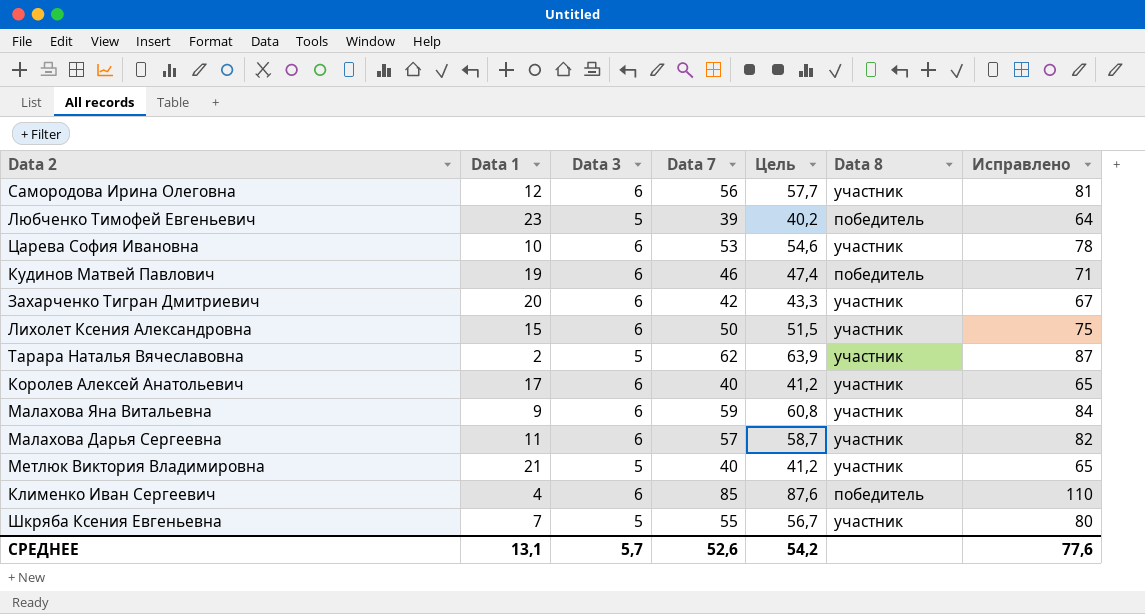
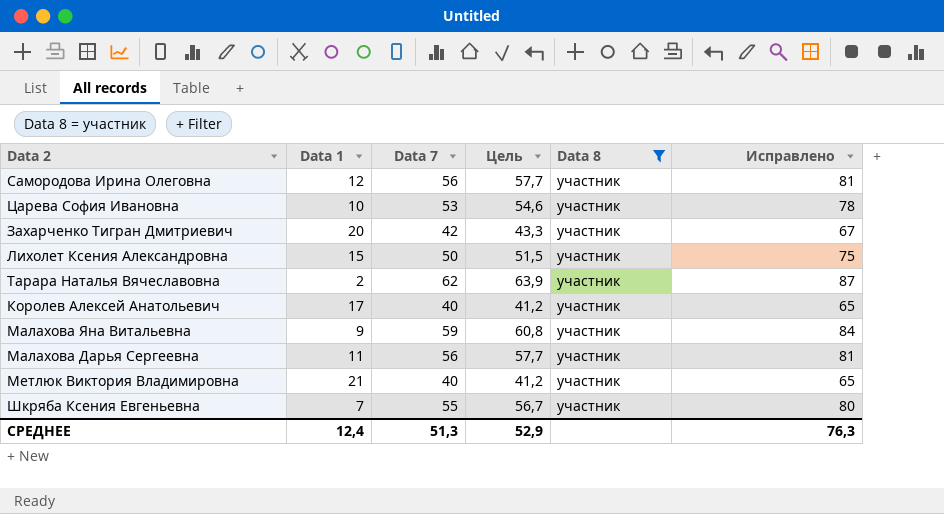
filter: none -> Data 8 = участник
column Data 3 | position: 3 -> none
Малахова Дарья Сергеевна | Data 7: 57 -> 56
Малахова Дарья Сергеевна | Цель: 58,7 -> 57,7
Малахова Дарья Сергеевна | Исправлено: 82 -> 81
СРЕДНЕЕ | Data 1: 13,1 -> 12,4
СРЕДНЕЕ | Data 7: 52,6 -> 51,3
СРЕДНЕЕ | Цель: 54,2 -> 52,9
СРЕДНЕЕ | Исправлено: 77,6 -> 76,3

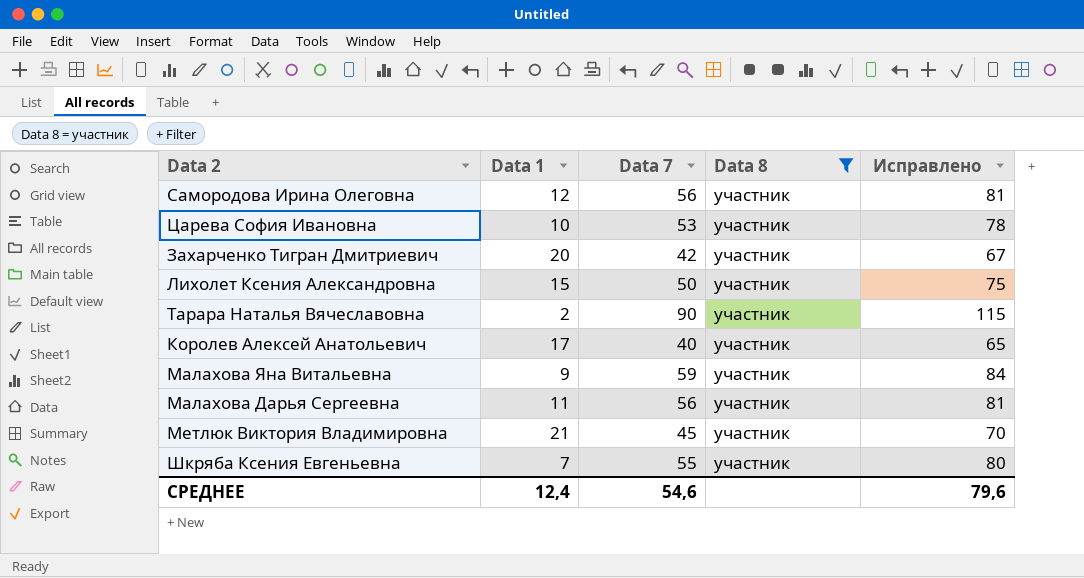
column Цель | formula: [Data 7] * 1,03 -> none
Тарара Наталья Вячеславовна | Data 7: 62 -> 90
Тарара Наталья Вячеславовна | Исправлено: 87 -> 115
Метлюк Виктория Владимировна | Data 7: 40 -> 45
Метлюк Виктория Владимировна | Исправлено: 65 -> 70
СРЕДНЕЕ | Data 7: 51,3 -> 54,6
СРЕДНЕЕ | Исправлено: 76,3 -> 79,6

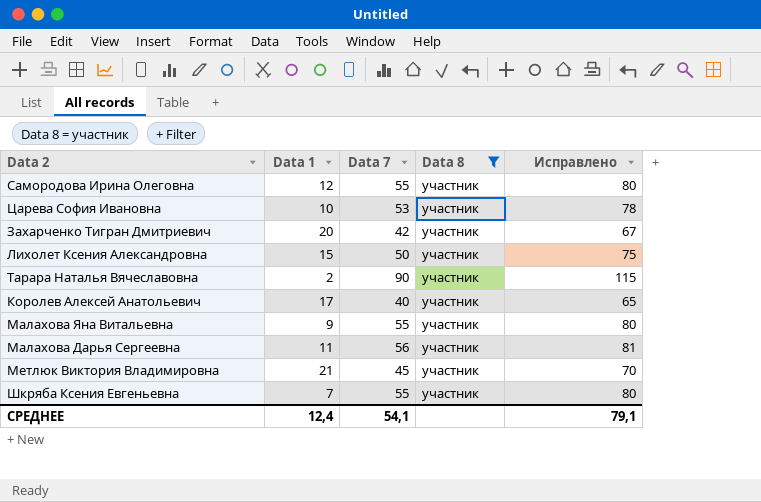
Самородова Ирина Олеговна | Data 7: 56 -> 55
Самородова Ирина Олеговна | Исправлено: 81 -> 80
Малахова Яна Витальевна | Data 7: 59 -> 55
Малахова Яна Витальевна | Исправлено: 84 -> 80
СРЕДНЕЕ | Data 7: 54,6 -> 54,1
СРЕДНЕЕ | Исправлено: 79,6 -> 79,1

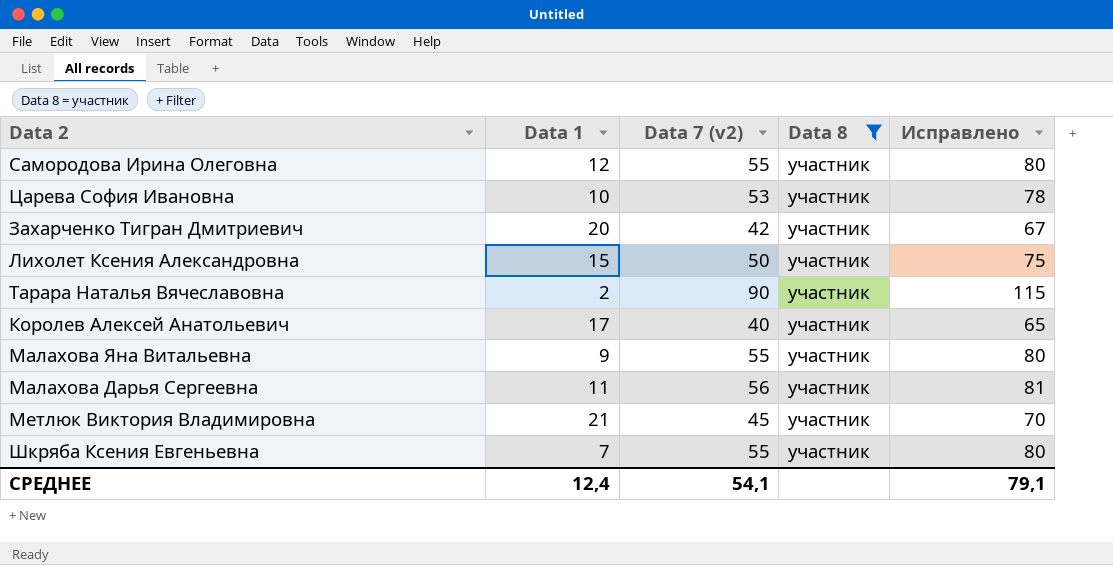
column name: Data 7 -> Data 7 (v2)

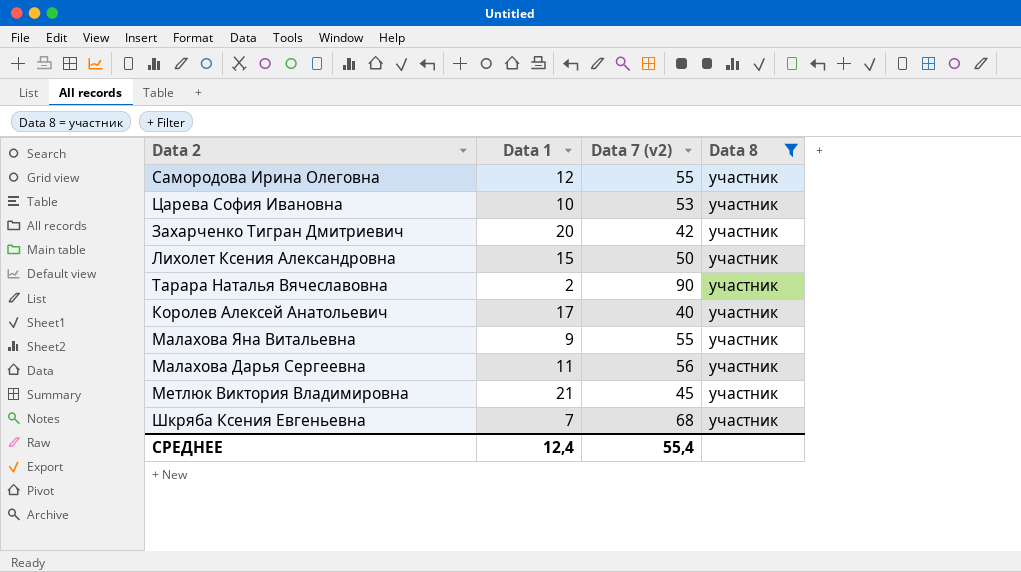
column Исправлено | formula: [Data 7 (v2)] + 25 -> none
Шкряба Ксения Евгеньевна | Data 7 (v2): 55 -> 68
СРЕДНЕЕ | Data 7 (v2): 54,1 -> 55,4

